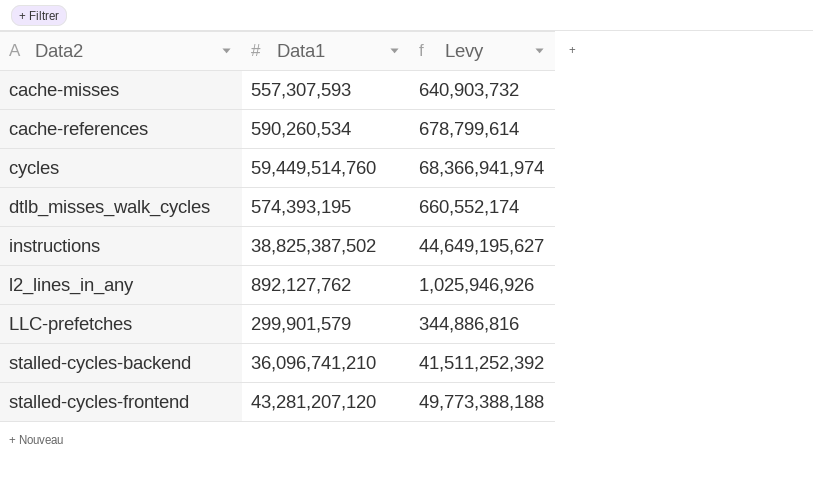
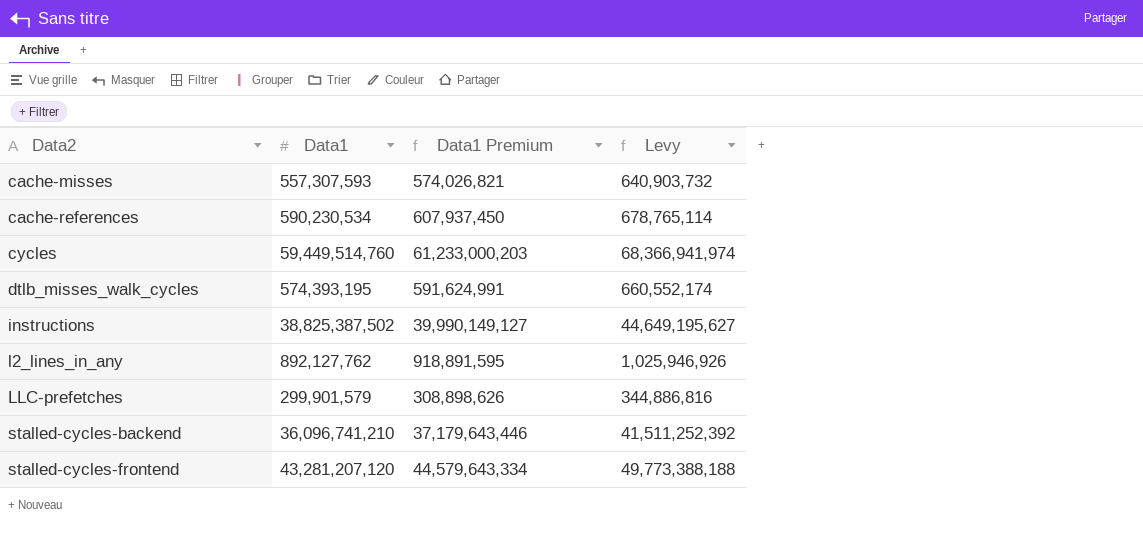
column Data1 Premium | formula: none -> [Data1] * 1.03
cache-references | Data1: 590,260,534 -> 590,230,534
cache-references | Levy: 678,799,614 -> 678,765,114

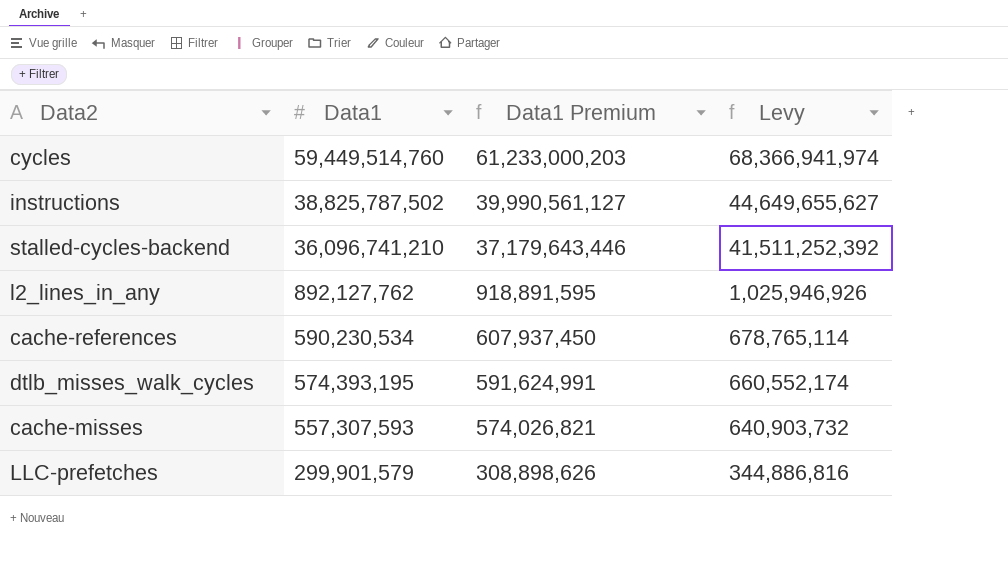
row order: Data2 ascending -> Data1 descending
row stalled-cycles-frontend: 43,281,207,120 | 44,579,643,334 | 49,773,388,188 -> none
instructions | Data1: 38,825,387,502 -> 38,825,787,502
instructions | Data1 Premium: 39,990,149,127 -> 39,990,561,127
instructions | Levy: 44,649,195,627 -> 44,649,655,627

